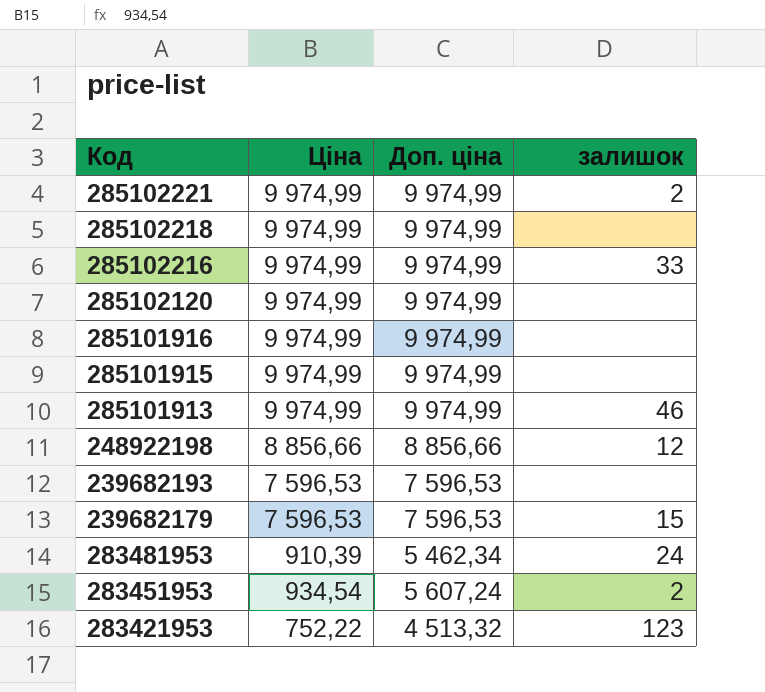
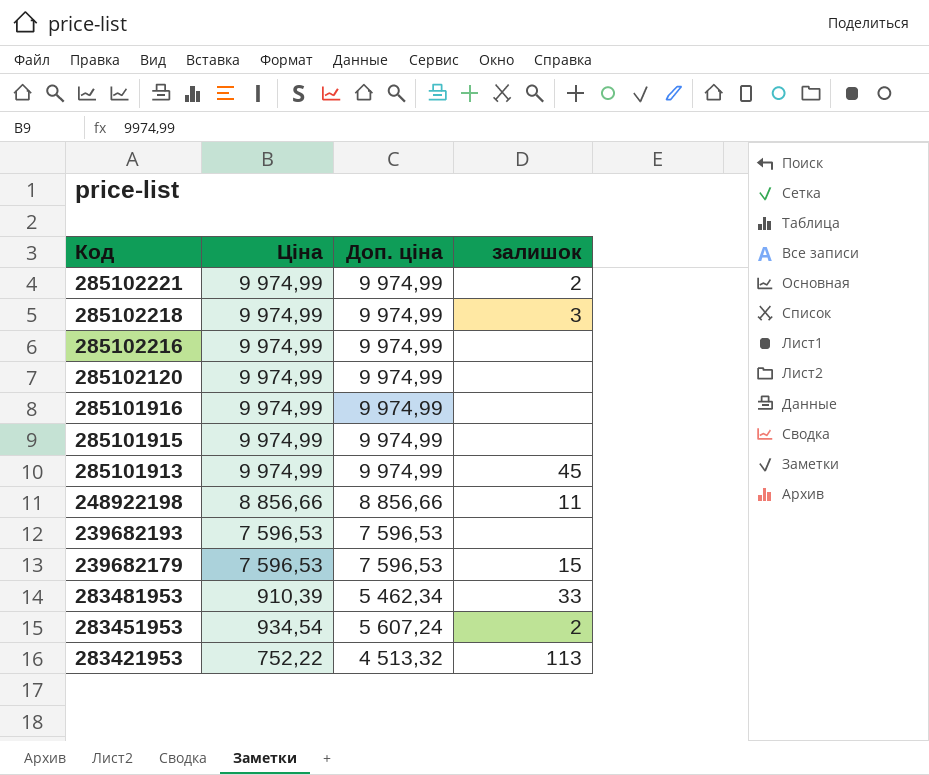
285102218 | залишок: none -> 3
285102216 | залишок: 33 -> none
285101913 | залишок: 46 -> 45
248922198 | залишок: 12 -> 11
283481953 | залишок: 24 -> 33
283421953 | залишок: 123 -> 113

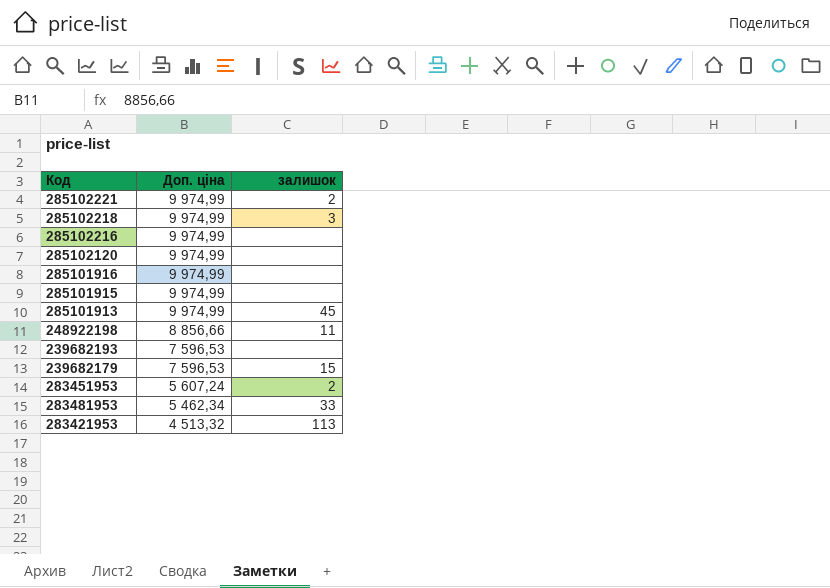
row order: none -> Доп. ціна descending
column Ціна | position: 2 -> none

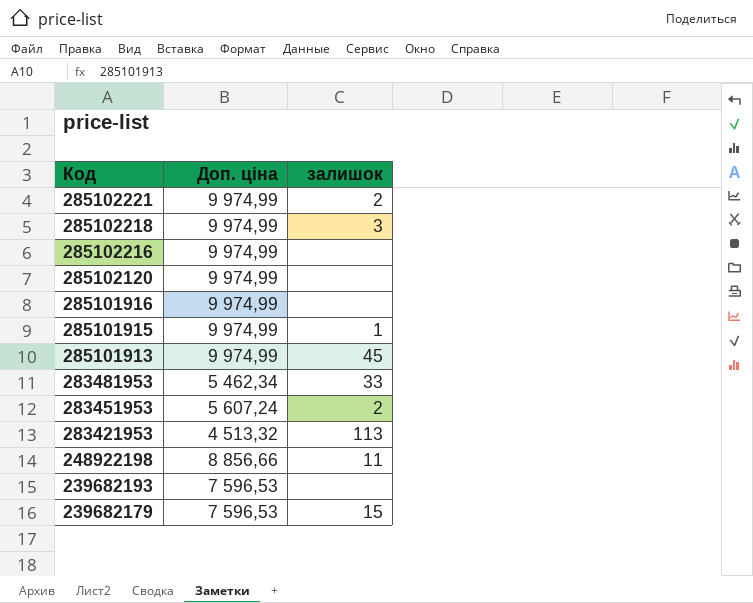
row order: Доп. ціна descending -> Код descending
285101915 | залишок: none -> 1

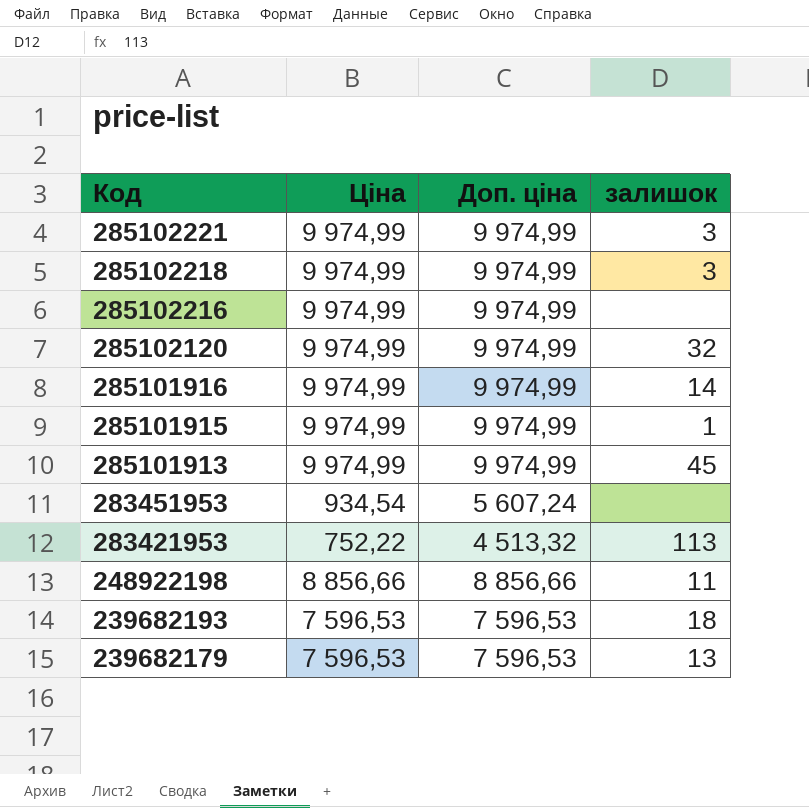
column Ціна | position: none -> 2
row 283481953: 5 462,34 | 33 -> none
285102221 | залишок: 2 -> 3
285102120 | залишок: none -> 32
285101916 | залишок: none -> 14
283451953 | залишок: 2 -> none
239682193 | залишок: none -> 18
239682179 | залишок: 15 -> 13

